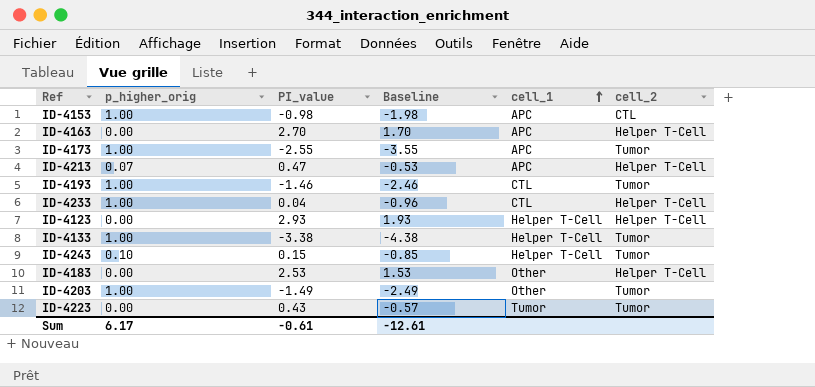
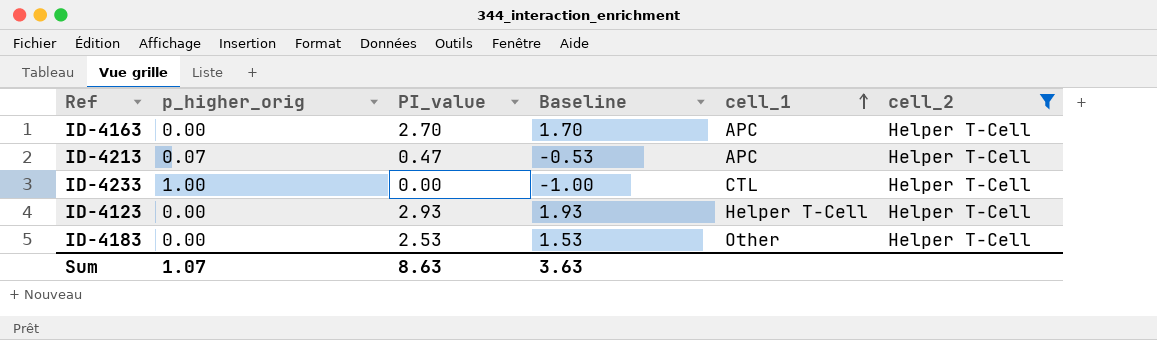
filter: none -> cell_2 = Helper T-Cell
ID-4233 | PI_value: 0.04 -> 0.00
ID-4233 | Baseline: -0.96 -> -1.00
Sum | p_higher_orig: 6.17 -> 1.07
Sum | PI_value: -0.61 -> 8.63
Sum | Baseline: -12.61 -> 3.63

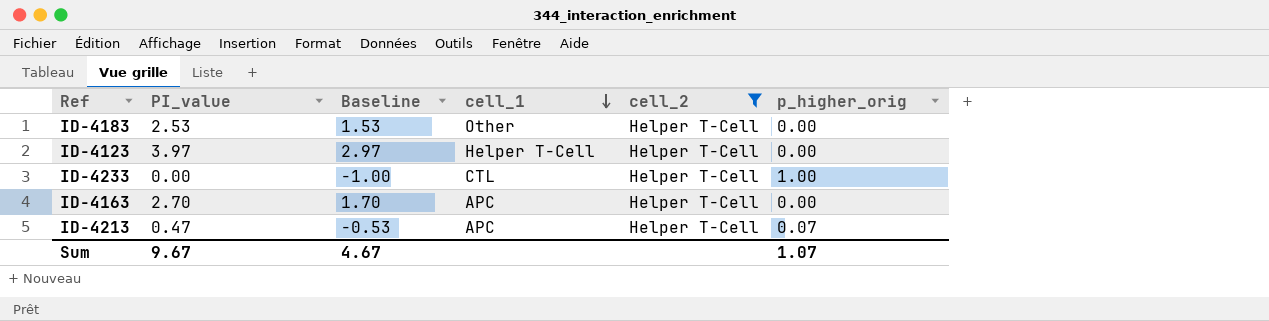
row order: cell_1 ascending -> cell_1 descending
column p_higher_orig | position: 2 -> 6
ID-4123 | PI_value: 2.93 -> 3.97
ID-4123 | Baseline: 1.93 -> 2.97
Sum | PI_value: 8.63 -> 9.67
Sum | Baseline: 3.63 -> 4.67

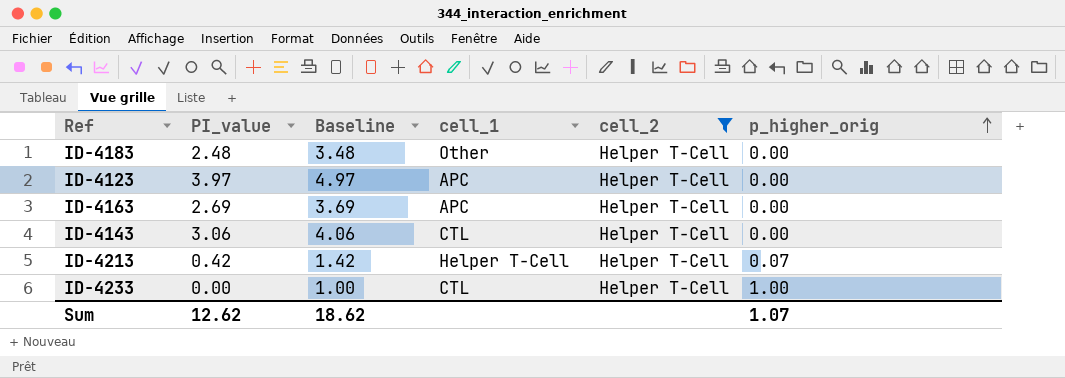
row order: cell_1 descending -> p_higher_orig ascending
column Baseline | formula: [PI_value] - 1 -> [PI_value] + 1
ID-4183 | PI_value: 2.53 -> 2.48
ID-4123 | cell_1: Helper T-Cell -> APC
ID-4163 | PI_value: 2.70 -> 2.69
row ID-4143: none -> 3.06 | 4.06 | CTL | Helper T-Cell | 0.00
ID-4213 | PI_value: 0.47 -> 0.42
ID-4213 | cell_1: APC -> Helper T-Cell
Sum | PI_value: 9.67 -> 12.62
Sum | Baseline: 4.67 -> 18.62

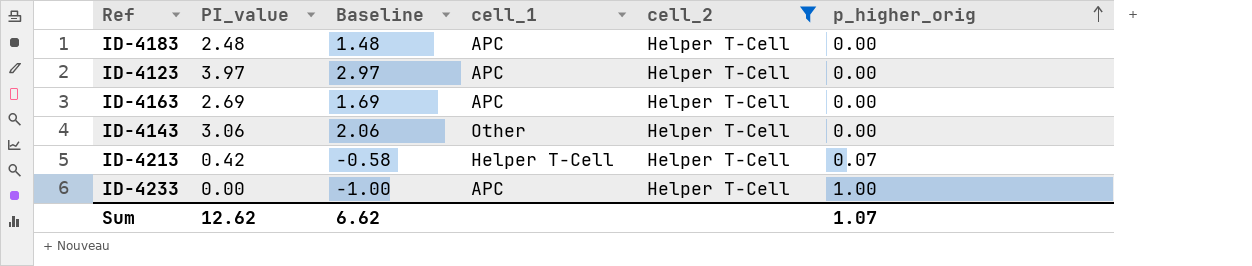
column Baseline | formula: [PI_value] + 1 -> [PI_value] - 1
ID-4183 | cell_1: Other -> APC
ID-4143 | cell_1: CTL -> Other
ID-4233 | cell_1: CTL -> APC
Sum | Baseline: 18.62 -> 6.62

